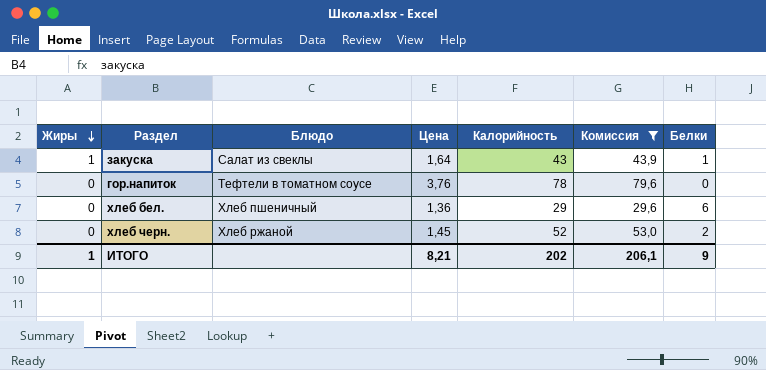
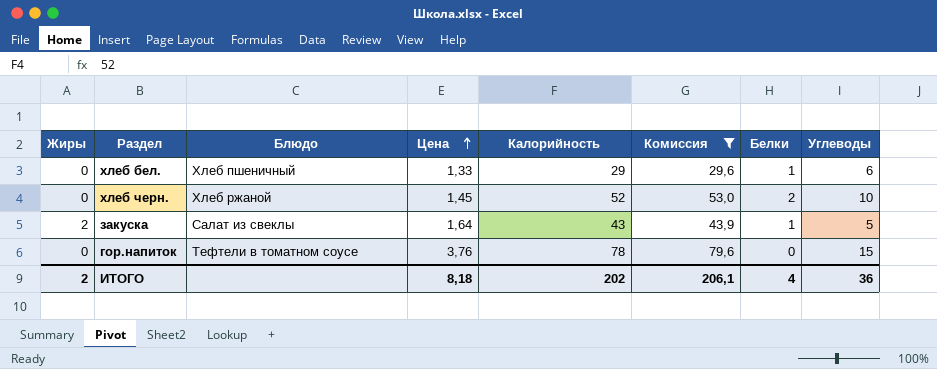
row order: Жиры descending -> Цена ascending
column Углеводы | position: none -> 8
хлеб бел. | Цена: 1,36 -> 1,33
хлеб бел. | Белки: 6 -> 1
закуска | Жиры: 1 -> 2
ИТОГО | Жиры: 1 -> 2
ИТОГО | Цена: 8,21 -> 8,18
ИТОГО | Белки: 9 -> 4

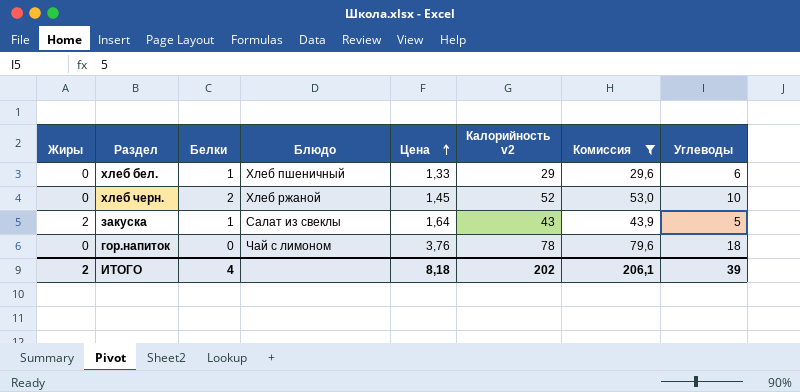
column Белки | position: 7 -> 3
column name: Калорийность -> Калорийность v2
гор.напиток | Блюдо: Тефтели в томатном соусе -> Чай с лимоном
гор.напиток | Углеводы: 15 -> 18
ИТОГО | Углеводы: 36 -> 39

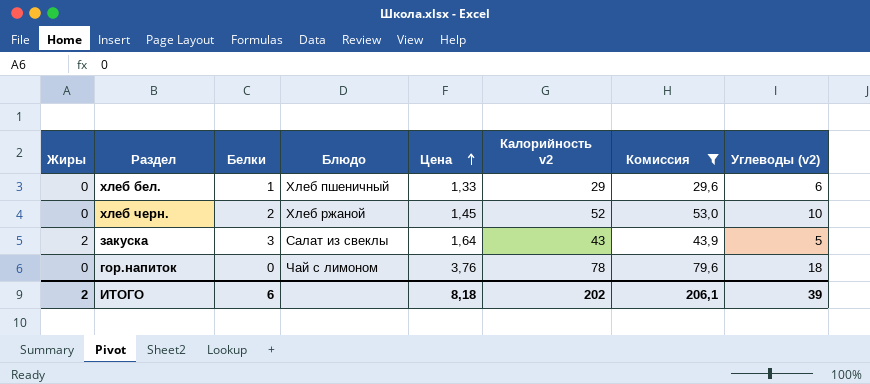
column name: Углеводы -> Углеводы (v2)
закуска | Белки: 1 -> 3
ИТОГО | Белки: 4 -> 6

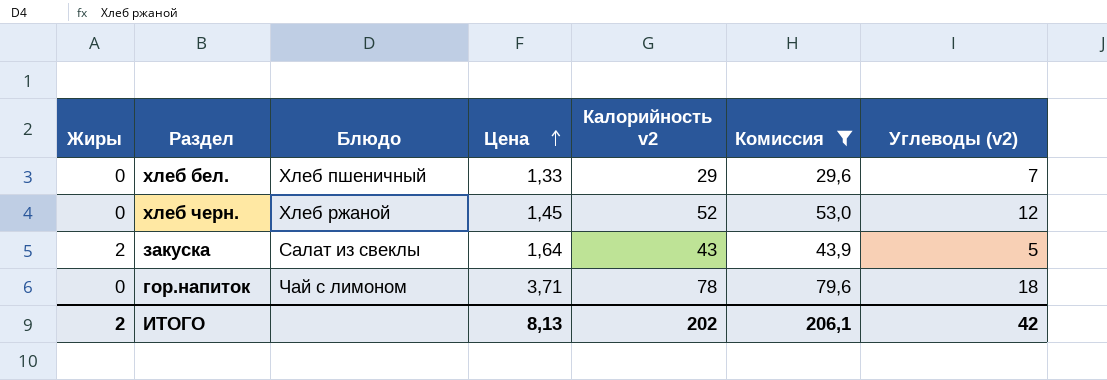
column Белки | position: 3 -> none
хлеб бел. | Углеводы (v2): 6 -> 7
хлеб черн. | Углеводы (v2): 10 -> 12
гор.напиток | Цена: 3,76 -> 3,71
ИТОГО | Цена: 8,18 -> 8,13
ИТОГО | Углеводы (v2): 39 -> 42

